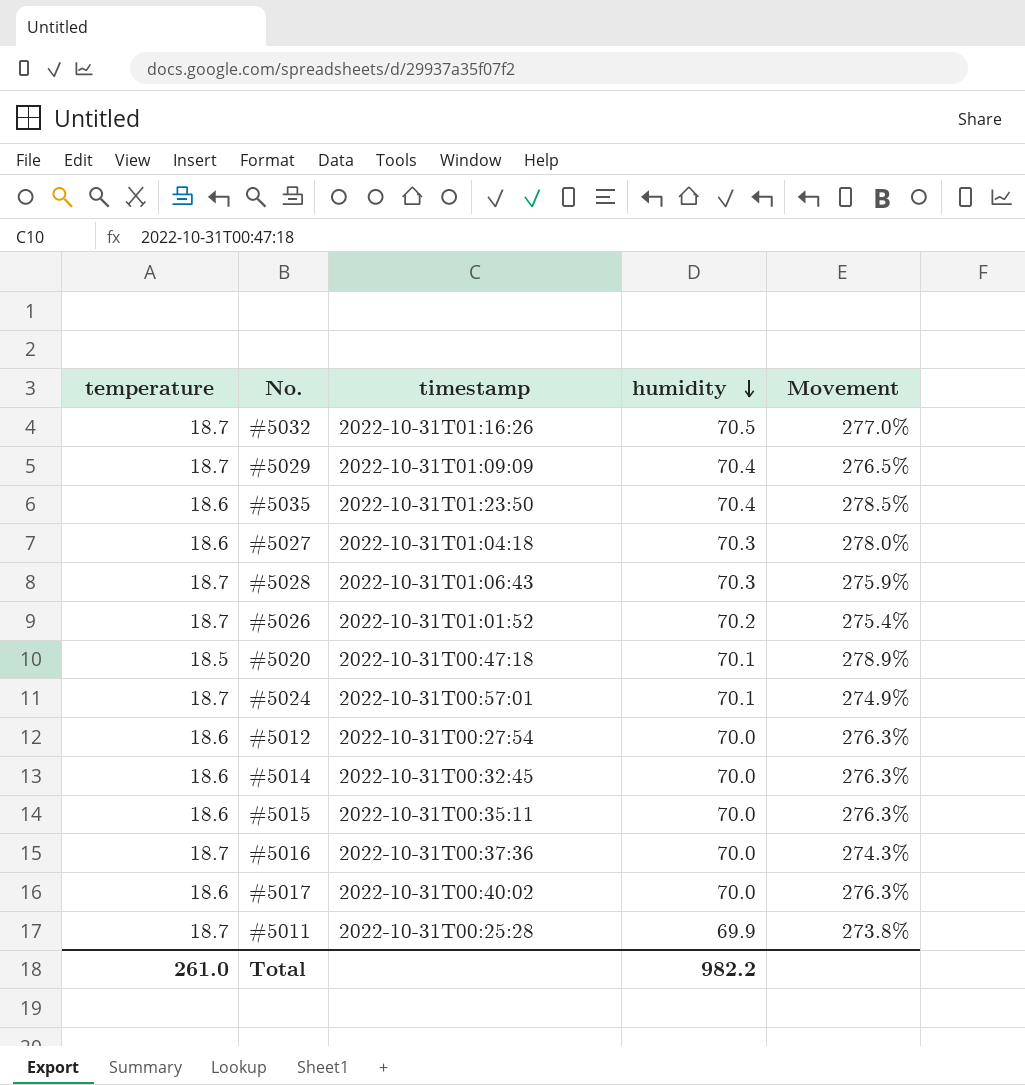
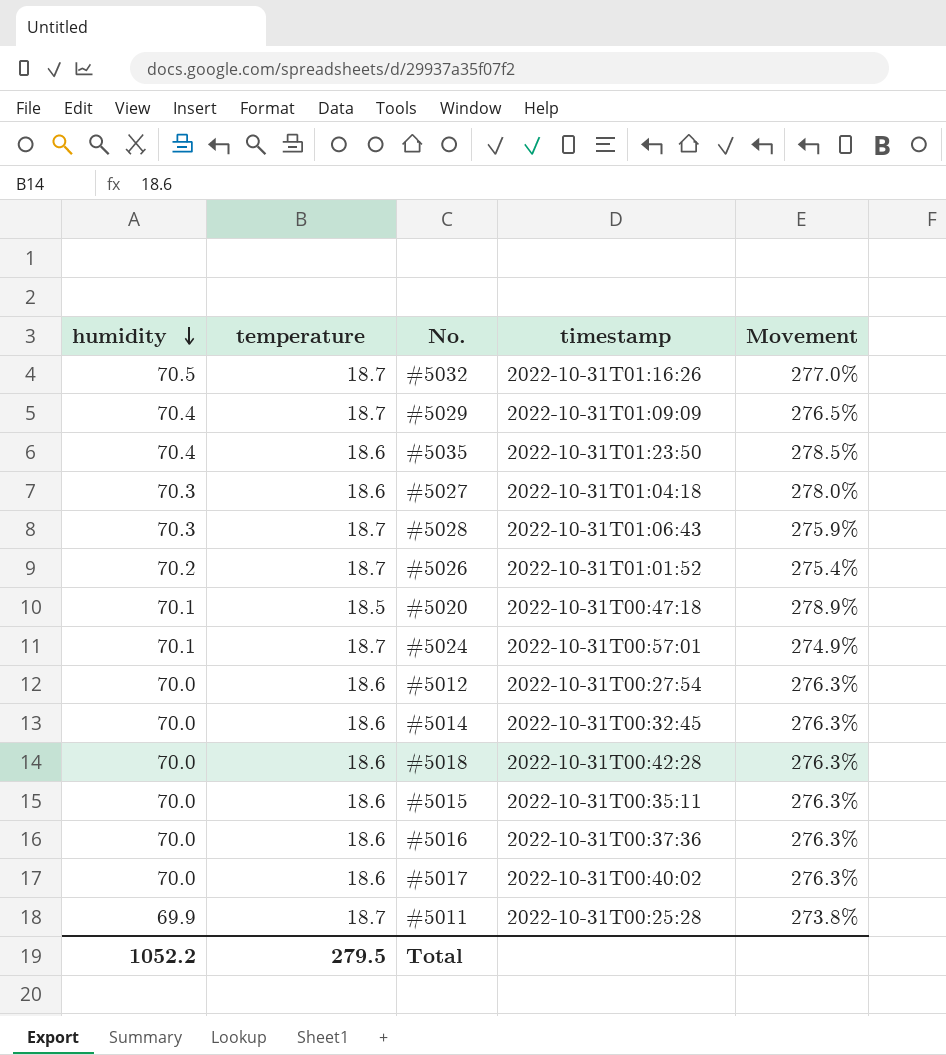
column humidity | position: 4 -> 1
row #5018: none -> 70.0 | 18.6 | 2022-10-31T00:42:28 | 276.3%
#5016 | temperature: 18.7 -> 18.6
#5016 | Movement: 274.3% -> 276.3%
Total | humidity: 982.2 -> 1052.2
Total | temperature: 261.0 -> 279.5

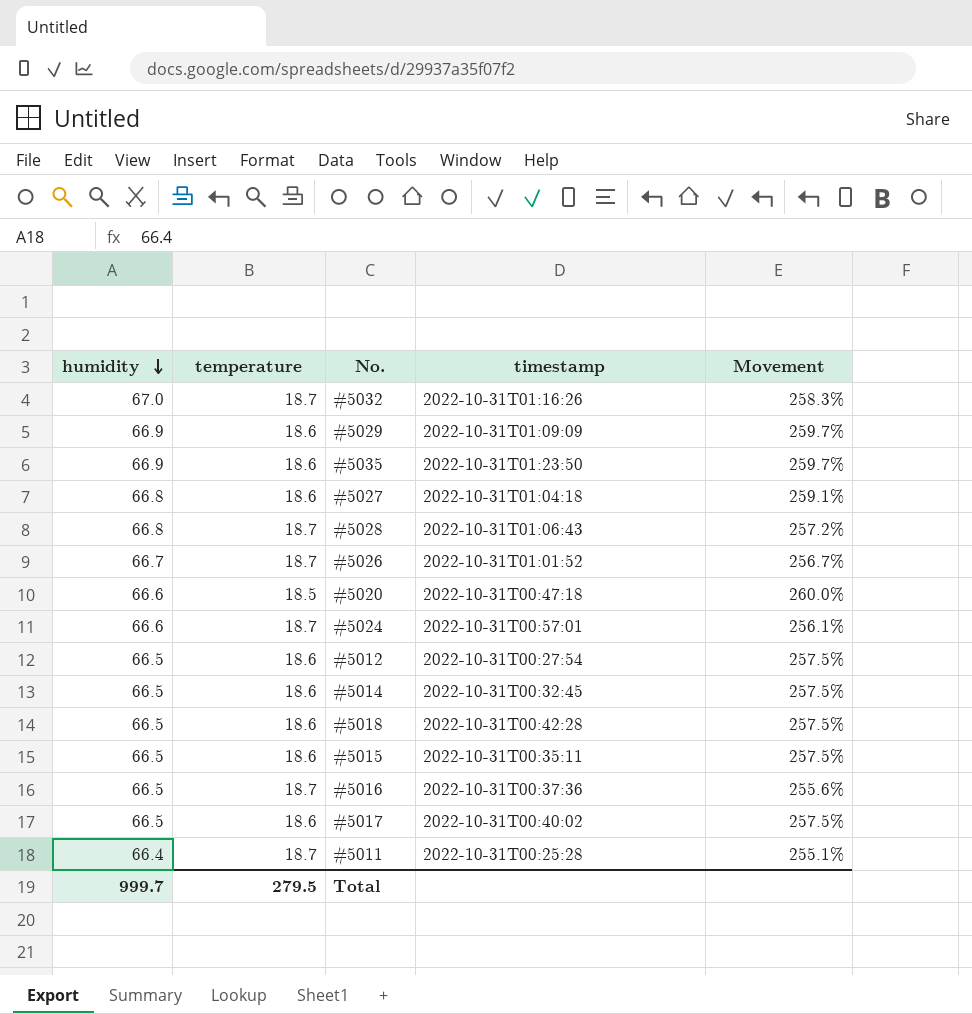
#5032 | humidity: 70.5 -> 67.0
#5032 | Movement: 277.0% -> 258.3%
#5029 | humidity: 70.4 -> 66.9
#5029 | temperature: 18.7 -> 18.6
#5029 | Movement: 276.5% -> 259.7%
#5035 | humidity: 70.4 -> 66.9
#5035 | Movement: 278.5% -> 259.7%
#5027 | humidity: 70.3 -> 66.8
#5027 | Movement: 278.0% -> 259.1%
#5028 | humidity: 70.3 -> 66.8
#5028 | Movement: 275.9% -> 257.2%
#5026 | humidity: 70.2 -> 66.7
#5026 | Movement: 275.4% -> 256.7%
#5020 | humidity: 70.1 -> 66.6
#5020 | Movement: 278.9% -> 260.0%
#5024 | humidity: 70.1 -> 66.6
#5024 | Movement: 274.9% -> 256.1%
#5012 | humidity: 70.0 -> 66.5
#5012 | Movement: 276.3% -> 257.5%
#5014 | humidity: 70.0 -> 66.5
#5014 | Movement: 276.3% -> 257.5%
#5018 | humidity: 70.0 -> 66.5
#5018 | Movement: 276.3% -> 257.5%
#5015 | humidity: 70.0 -> 66.5
#5015 | Movement: 276.3% -> 257.5%
#5016 | humidity: 70.0 -> 66.5
#5016 | temperature: 18.6 -> 18.7
#5016 | Movement: 276.3% -> 255.6%
#5017 | humidity: 70.0 -> 66.5
#5017 | Movement: 276.3% -> 257.5%
#5011 | humidity: 69.9 -> 66.4
#5011 | Movement: 273.8% -> 255.1%
Total | humidity: 1052.2 -> 999.7

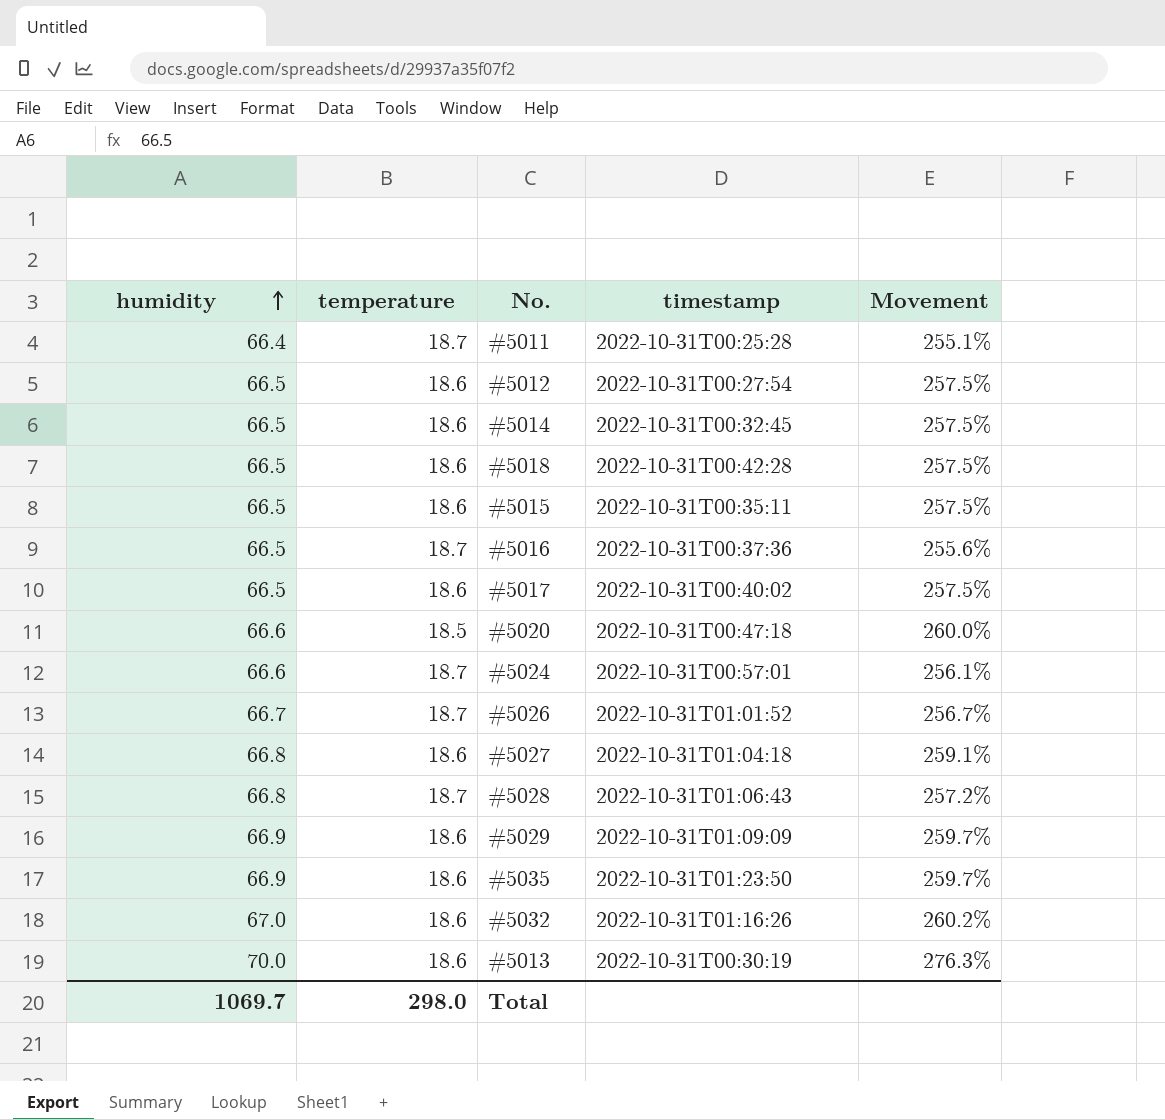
row order: humidity descending -> humidity ascending
#5032 | temperature: 18.7 -> 18.6
#5032 | Movement: 258.3% -> 260.2%
row #5013: none -> 70.0 | 18.6 | 2022-10-31T00:30:19 | 276.3%
Total | humidity: 999.7 -> 1069.7
Total | temperature: 279.5 -> 298.0

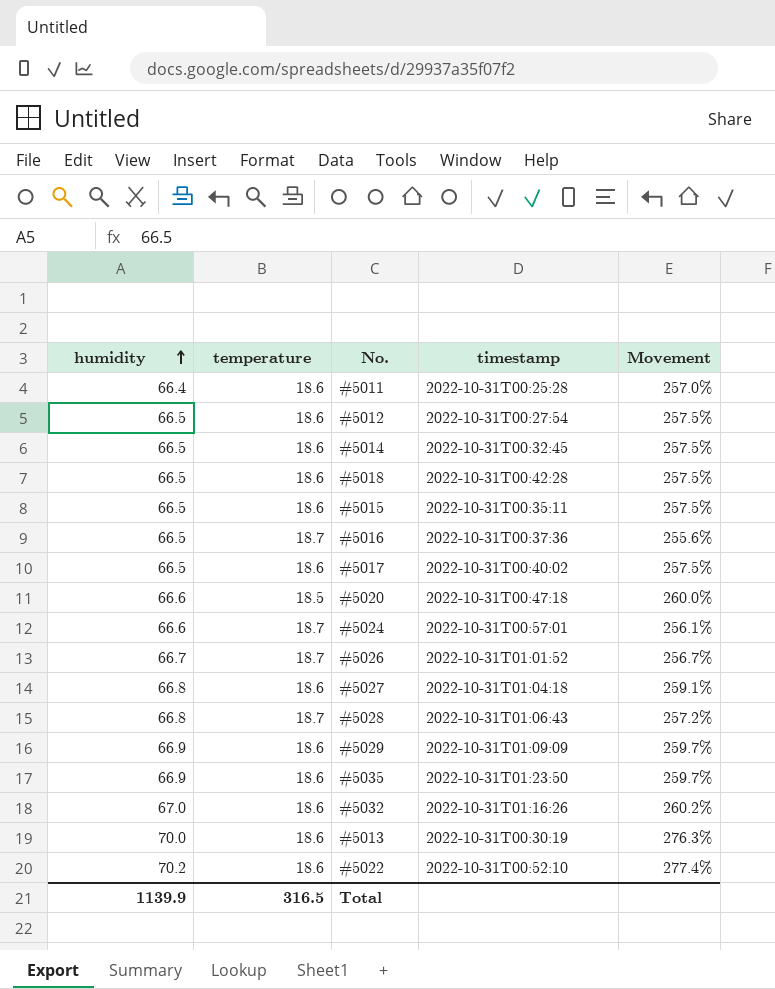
#5011 | temperature: 18.7 -> 18.6
#5011 | Movement: 255.1% -> 257.0%
row #5022: none -> 70.2 | 18.6 | 2022-10-31T00:52:10 | 277.4%
Total | humidity: 1069.7 -> 1139.9
Total | temperature: 298.0 -> 316.5

